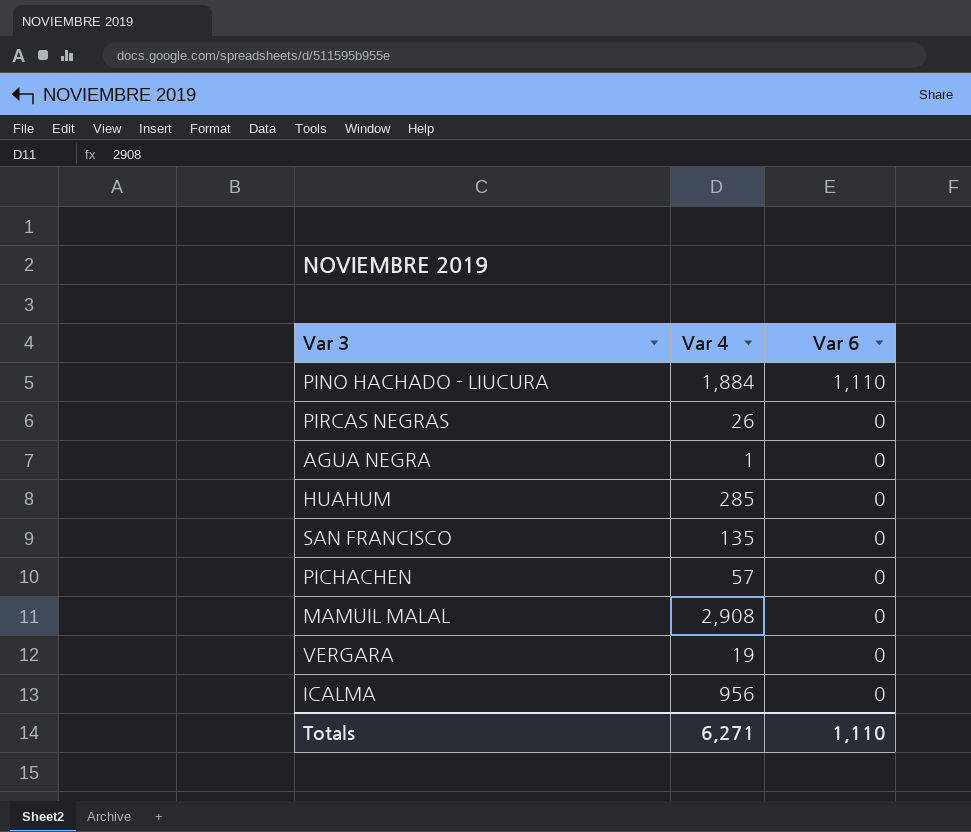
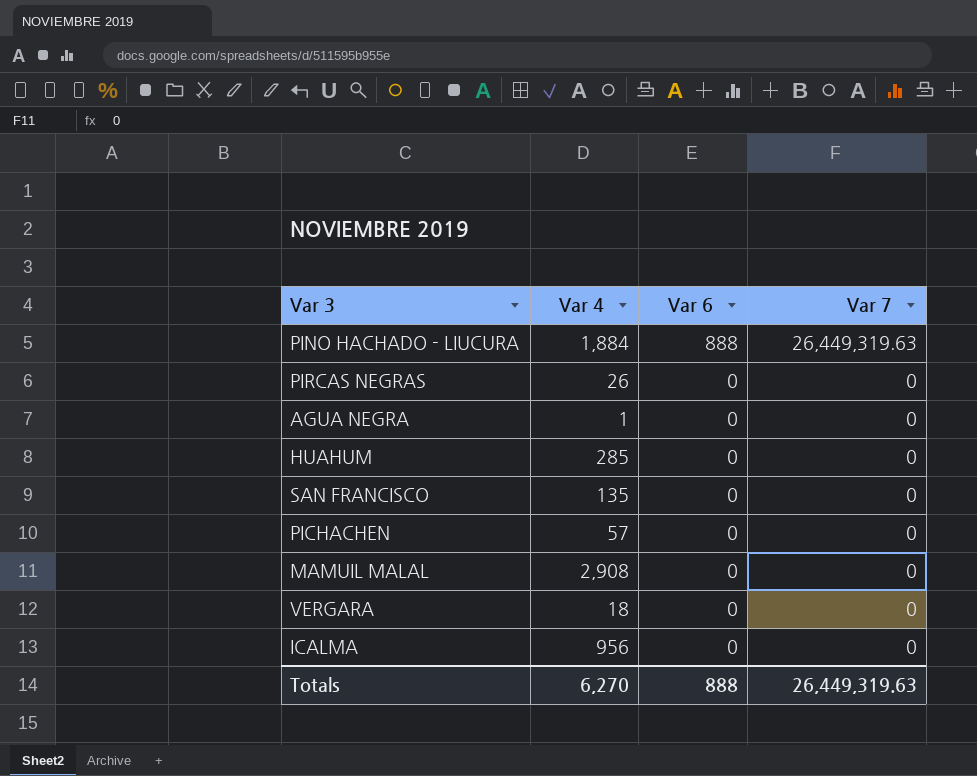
column Var 7 | position: none -> 4
PINO HACHADO - LIUCURA | Var 6: 1,110 -> 888
VERGARA | Var 4: 19 -> 18
Totals | Var 4: 6,271 -> 6,270
Totals | Var 6: 1,110 -> 888

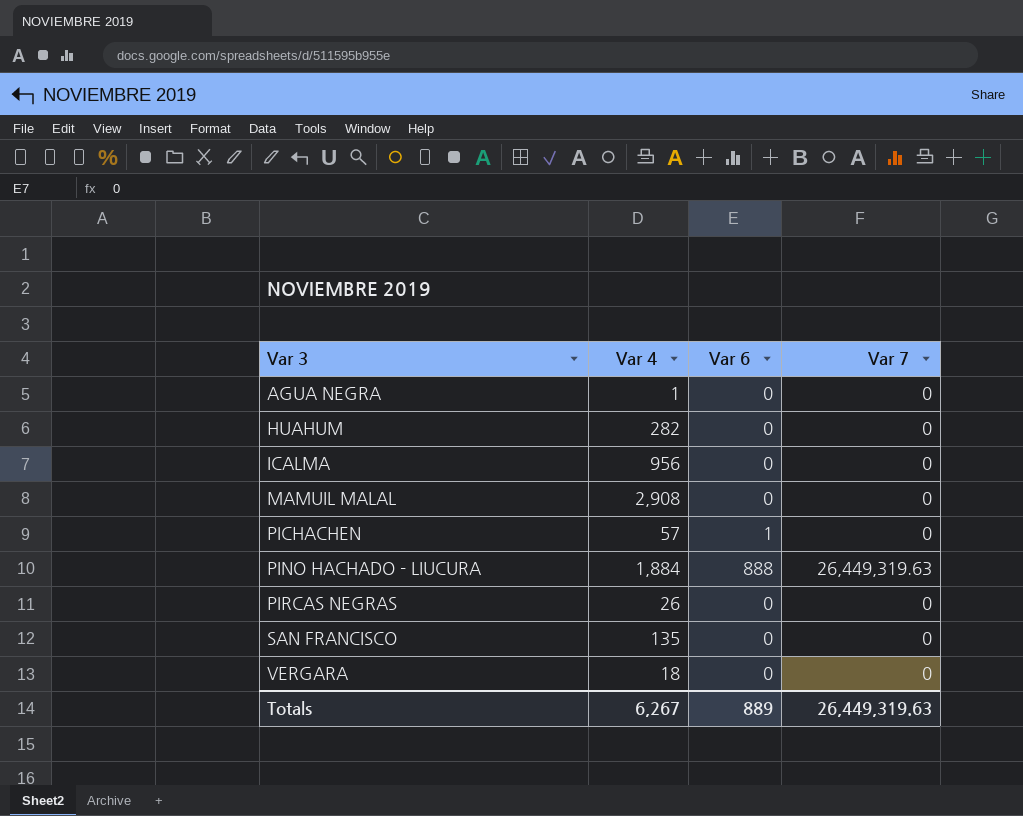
row order: Var 6 descending -> Var 3 ascending
HUAHUM | Var 4: 285 -> 282
PICHACHEN | Var 6: 0 -> 1
Totals | Var 4: 6,270 -> 6,267
Totals | Var 6: 888 -> 889

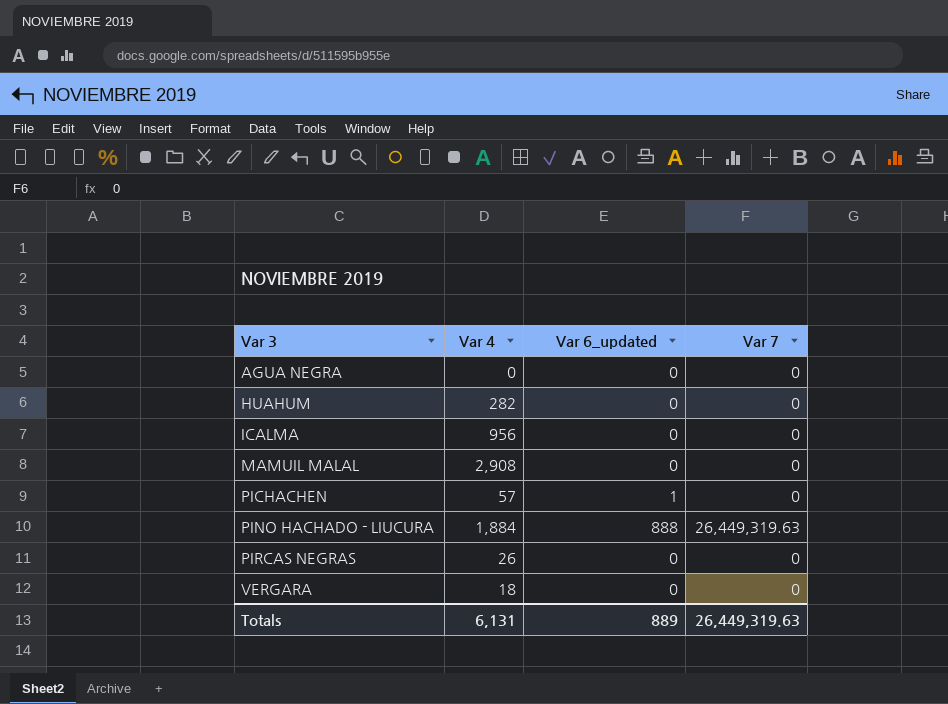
column name: Var 6 -> Var 6_updated
row SAN FRANCISCO: 135 | 0 | 0 -> none
AGUA NEGRA | Var 4: 1 -> 0
Totals | Var 4: 6,267 -> 6,131

